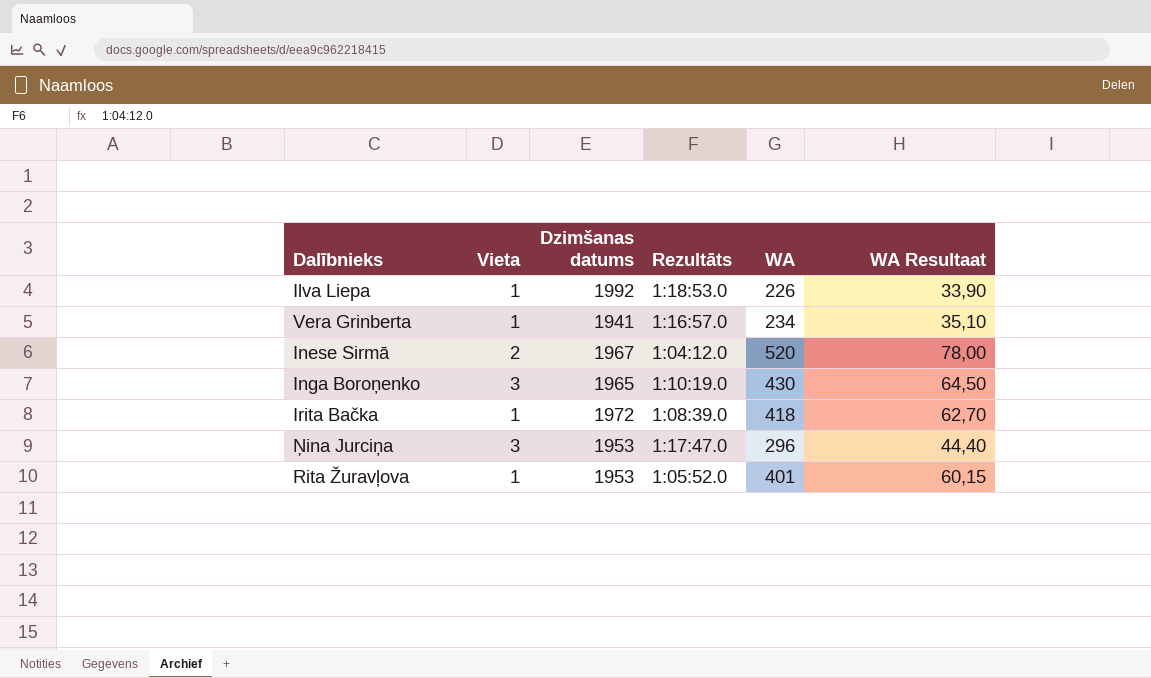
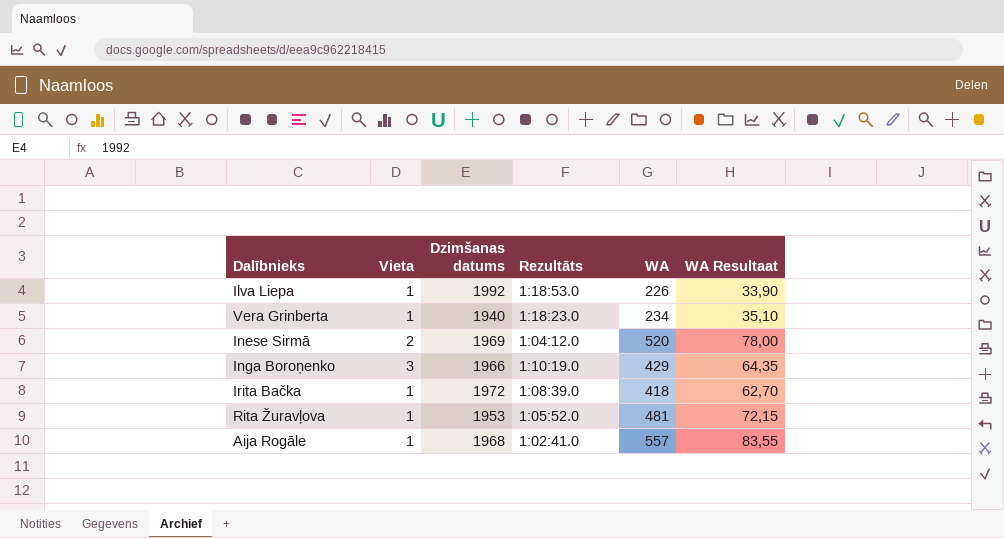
row Ņina Jurciņa: 3 | 1953 | 1:17:47.0 | 296 | 44,40 -> none
Vera Grinberta | Dzimšanas datums: 1941 -> 1940
Vera Grinberta | Rezultāts: 1:16:57.0 -> 1:18:23.0
Inese Sirmā | Dzimšanas datums: 1967 -> 1969
Inga Boroņenko | Dzimšanas datums: 1965 -> 1966
Inga Boroņenko | WA: 430 -> 429
Inga Boroņenko | WA Resultaat: 64,50 -> 64,35
Rita Žuravļova | WA: 401 -> 481
Rita Žuravļova | WA Resultaat: 60,15 -> 72,15
row Aija Rogāle: none -> 1 | 1968 | 1:02:41.0 | 557 | 83,55

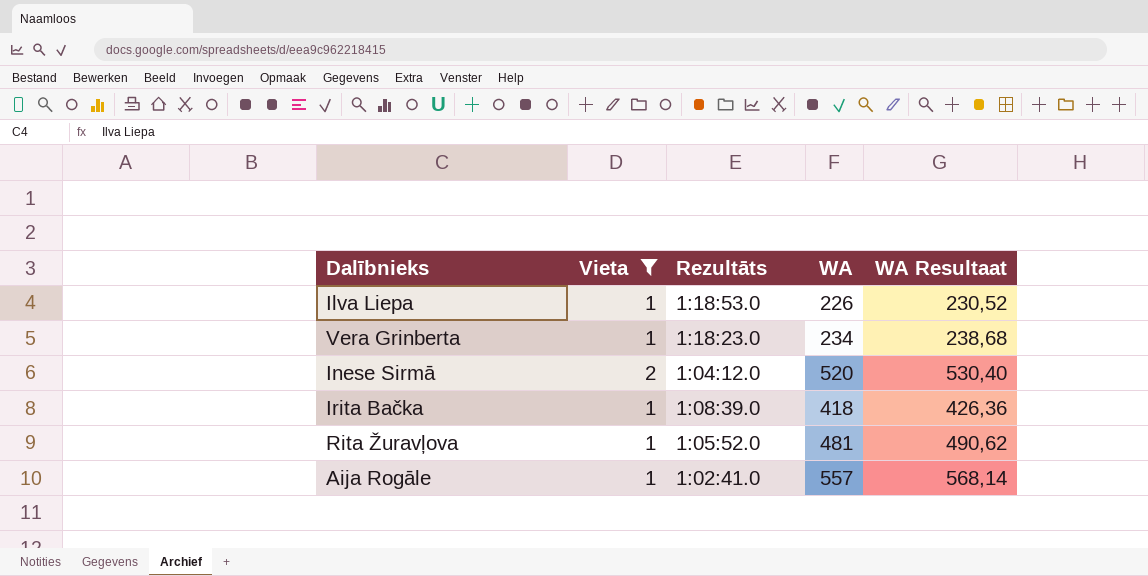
filter: none -> Vieta != 3
column Dzimšanas datums | position: 3 -> none
column WA Resultaat | formula: [WA] * 0,15 -> [WA] * 1,02

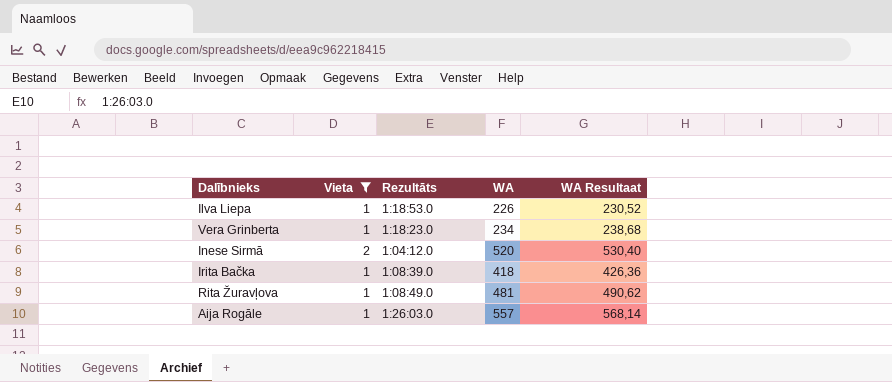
Rita Žuravļova | Rezultāts: 1:05:52.0 -> 1:08:49.0
Aija Rogāle | Rezultāts: 1:02:41.0 -> 1:26:03.0

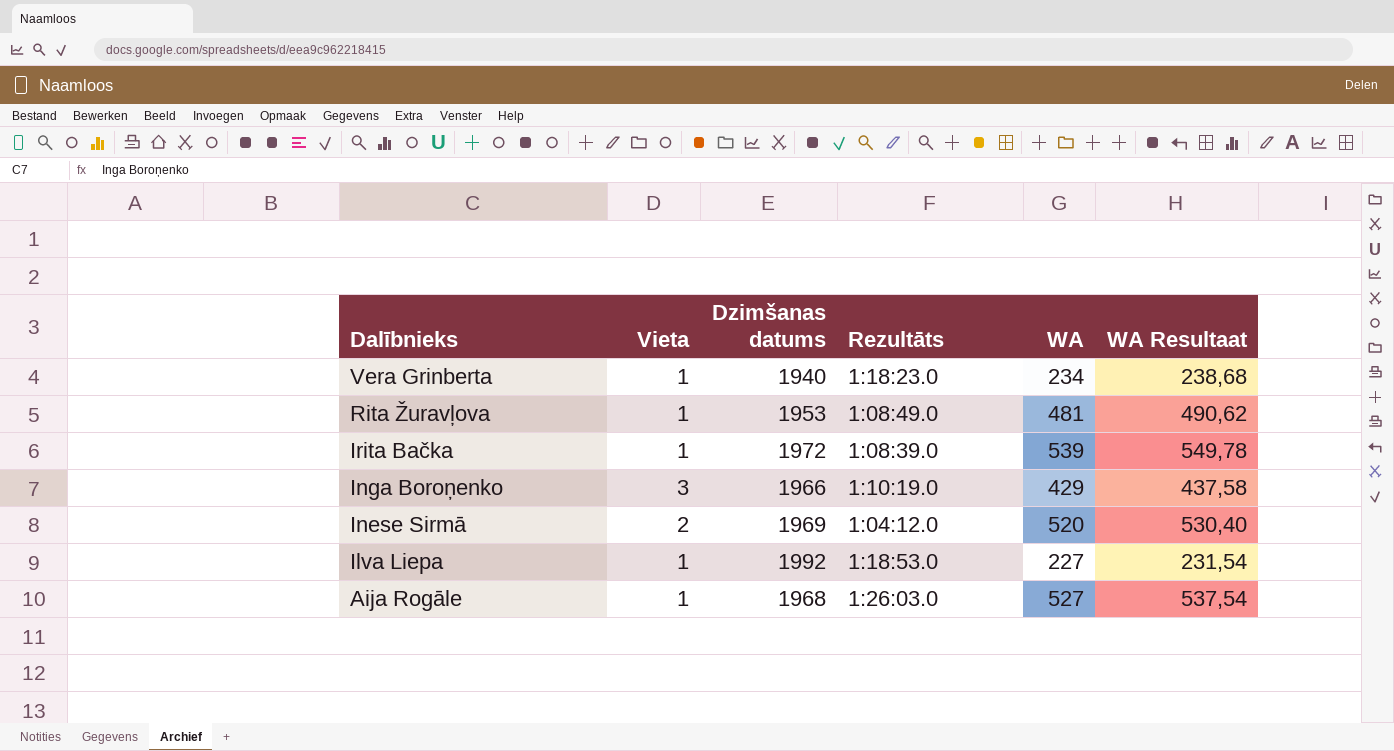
filter: Vieta != 3 -> none
row order: none -> Dalībnieks descending
column Dzimšanas datums | position: none -> 3
Irita Bačka | WA: 418 -> 539
Irita Bačka | WA Resultaat: 426,36 -> 549,78
Ilva Liepa | WA: 226 -> 227
Ilva Liepa | WA Resultaat: 230,52 -> 231,54
Aija Rogāle | WA: 557 -> 527
Aija Rogāle | WA Resultaat: 568,14 -> 537,54

